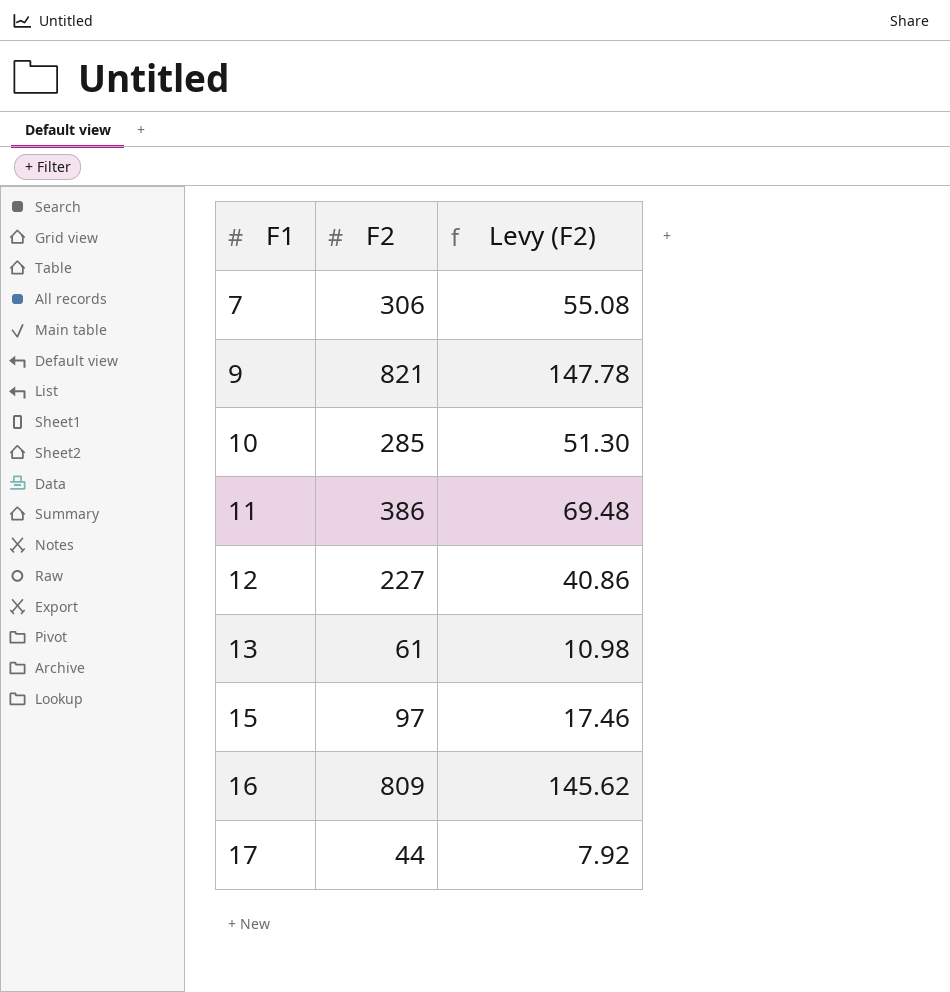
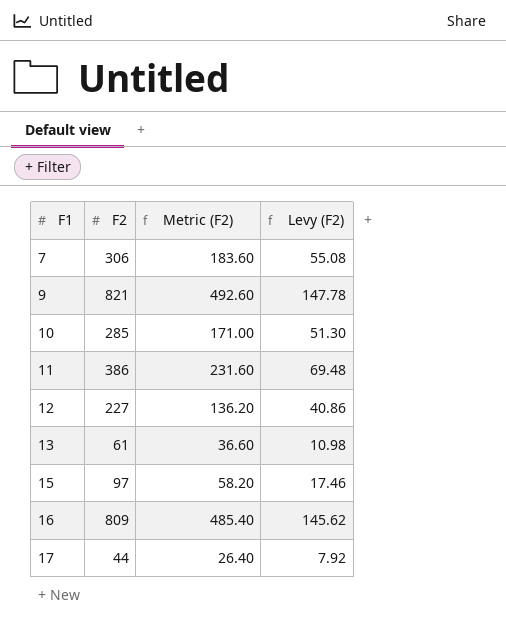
column Metric (F2) | formula: none -> [F2] * 0.6

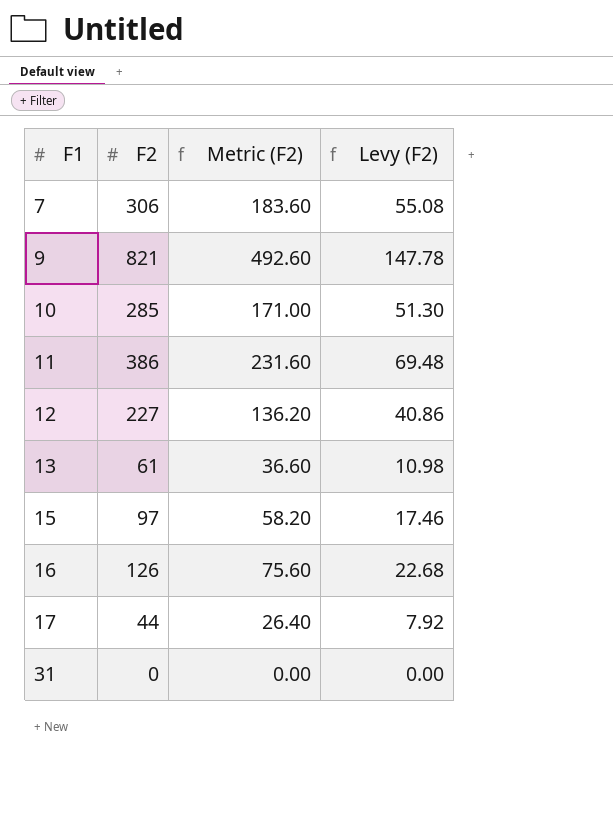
16 | F2: 809 -> 126
16 | Metric (F2): 485.40 -> 75.60
16 | Levy (F2): 145.62 -> 22.68
row 31: none -> 0 | 0.00 | 0.00

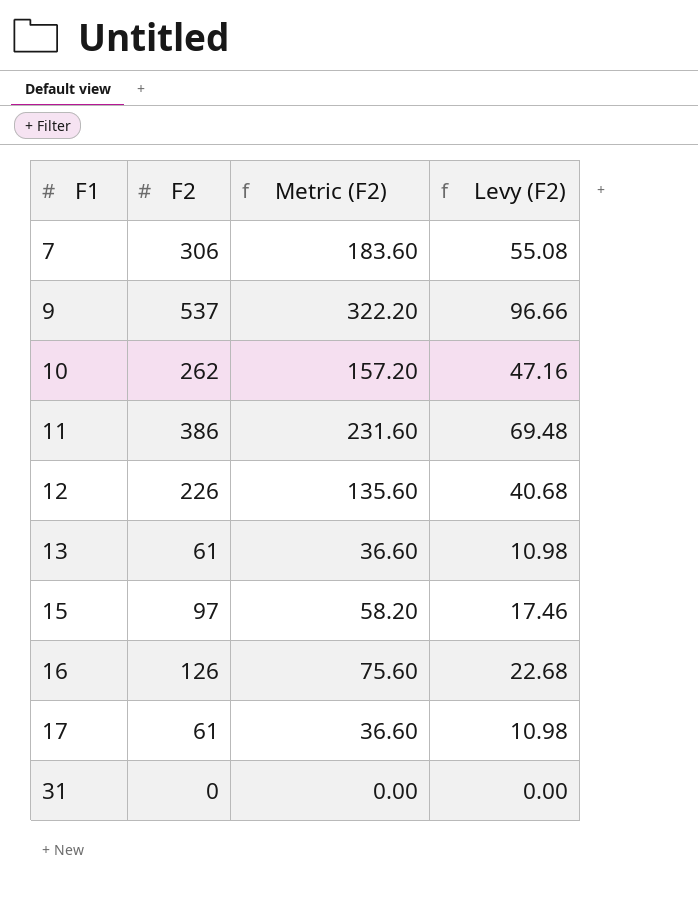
9 | F2: 821 -> 537
9 | Metric (F2): 492.60 -> 322.20
9 | Levy (F2): 147.78 -> 96.66
10 | F2: 285 -> 262
10 | Metric (F2): 171.00 -> 157.20
10 | Levy (F2): 51.30 -> 47.16
12 | F2: 227 -> 226
12 | Metric (F2): 136.20 -> 135.60
12 | Levy (F2): 40.86 -> 40.68
17 | F2: 44 -> 61
17 | Metric (F2): 26.40 -> 36.60
17 | Levy (F2): 7.92 -> 10.98

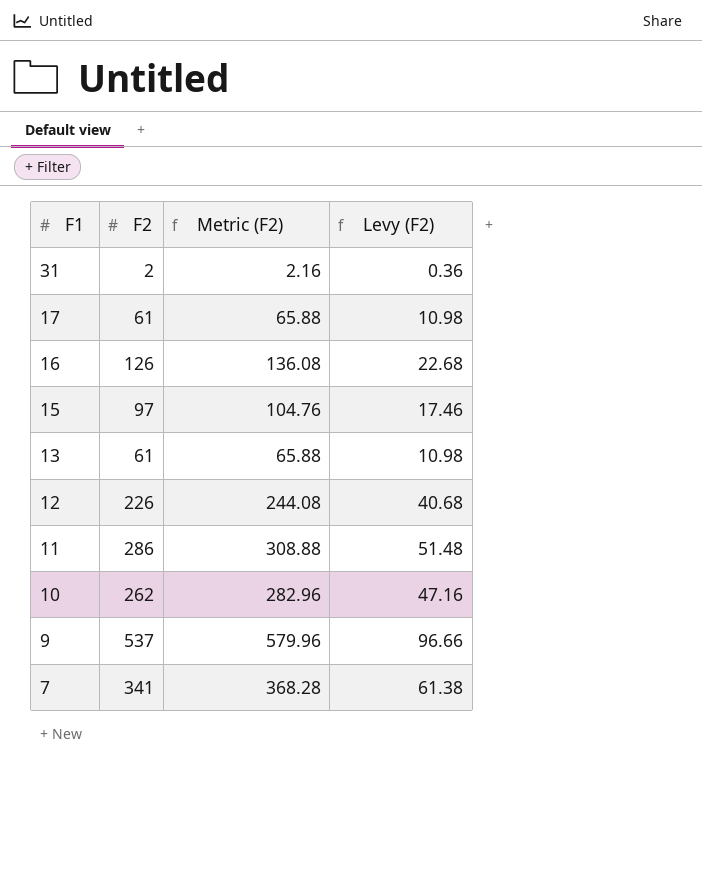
row order: F1 ascending -> F1 descending
column Metric (F2) | formula: [F2] * 0.6 -> [F2] * 1.08
31 | F2: 0 -> 2
31 | Levy (F2): 0.00 -> 0.36
11 | F2: 386 -> 286
11 | Levy (F2): 69.48 -> 51.48
7 | F2: 306 -> 341
7 | Levy (F2): 55.08 -> 61.38

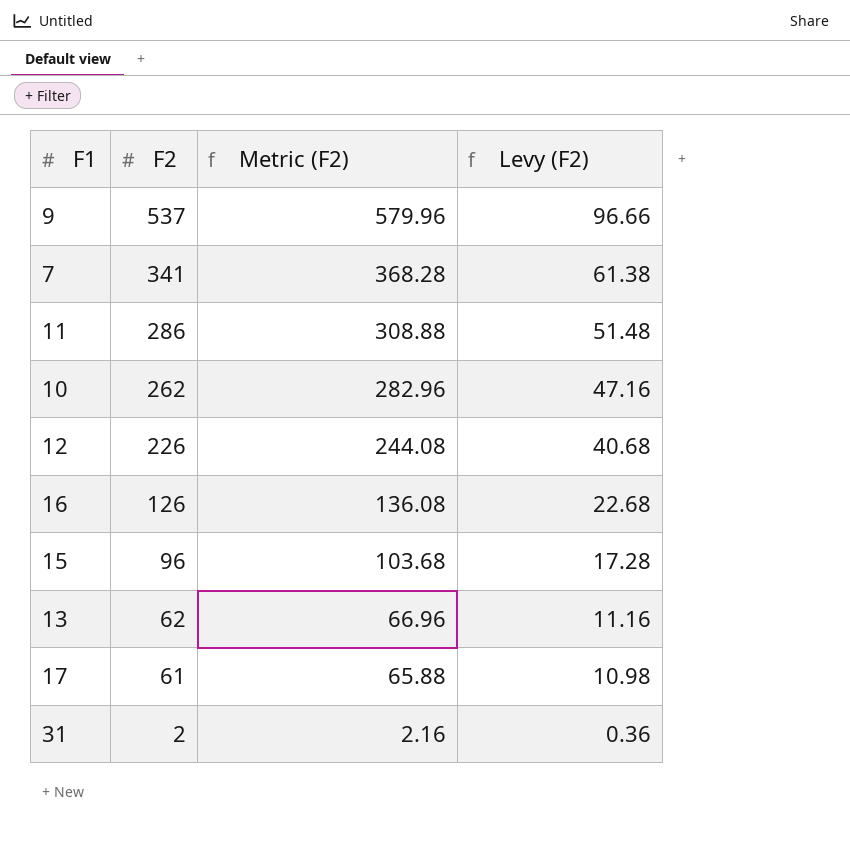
row order: F1 descending -> F2 descending
15 | F2: 97 -> 96
15 | Metric (F2): 104.76 -> 103.68
15 | Levy (F2): 17.46 -> 17.28
13 | F2: 61 -> 62
13 | Metric (F2): 65.88 -> 66.96
13 | Levy (F2): 10.98 -> 11.16

